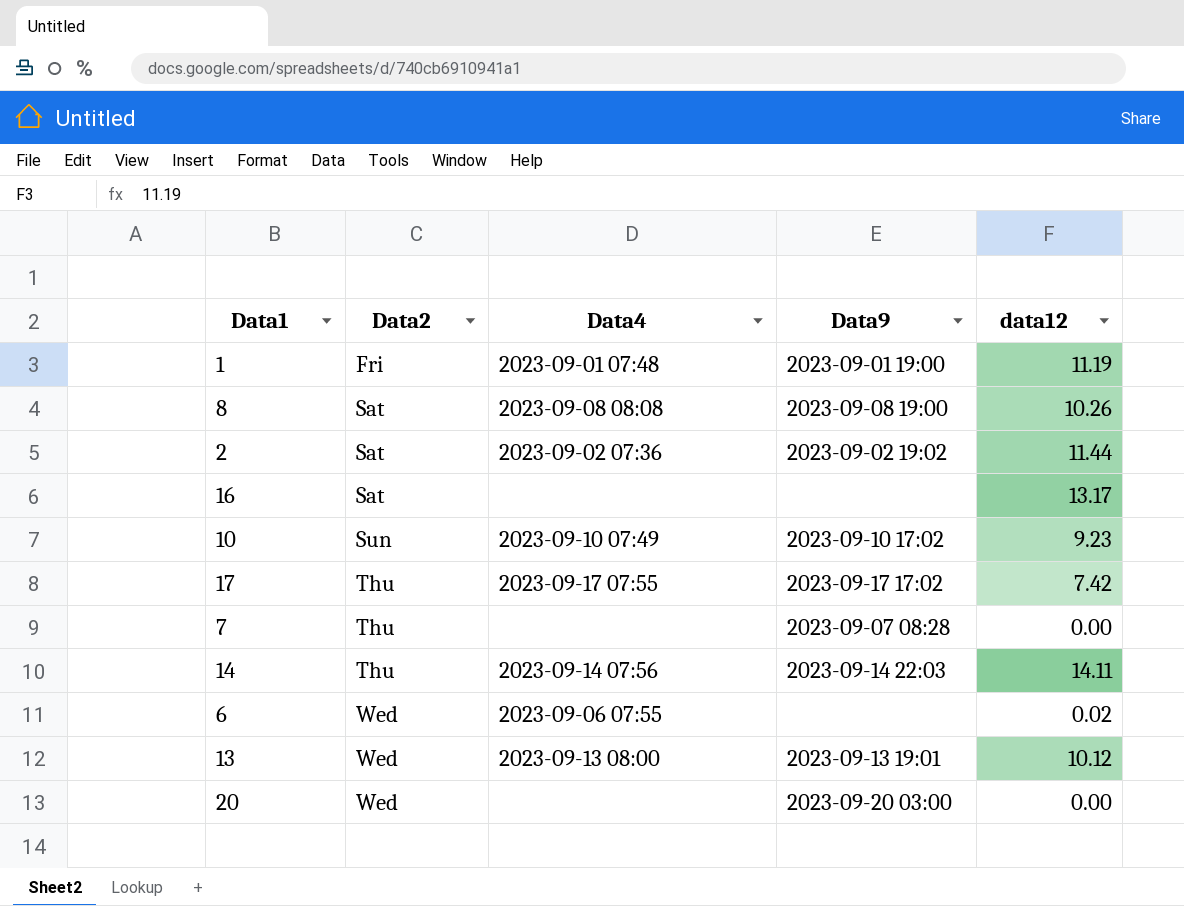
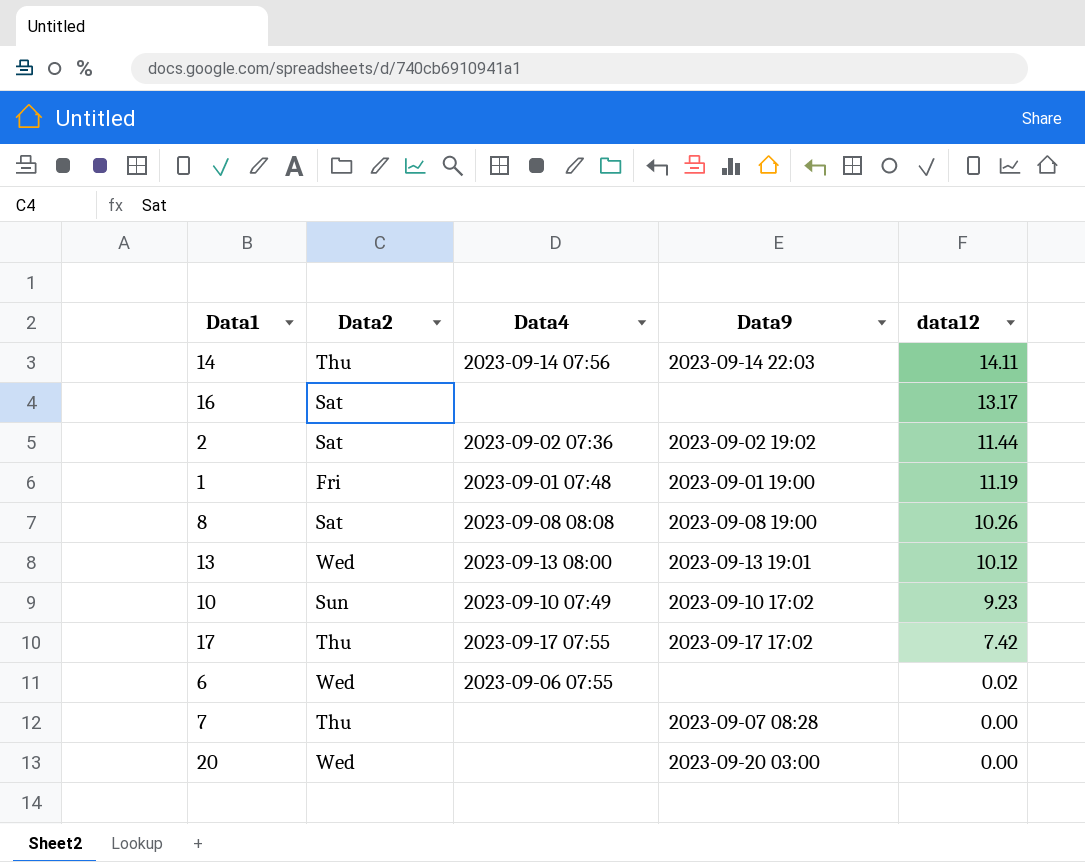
row order: Data2 ascending -> data12 descending

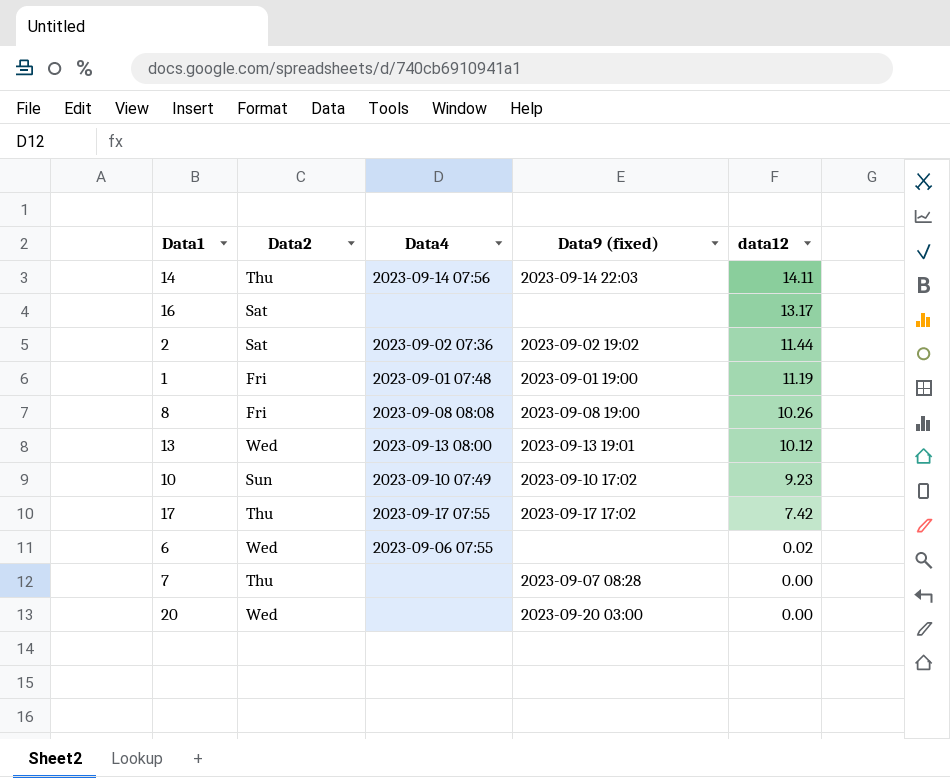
column name: Data9 -> Data9 (fixed)
8 | Data2: Sat -> Fri

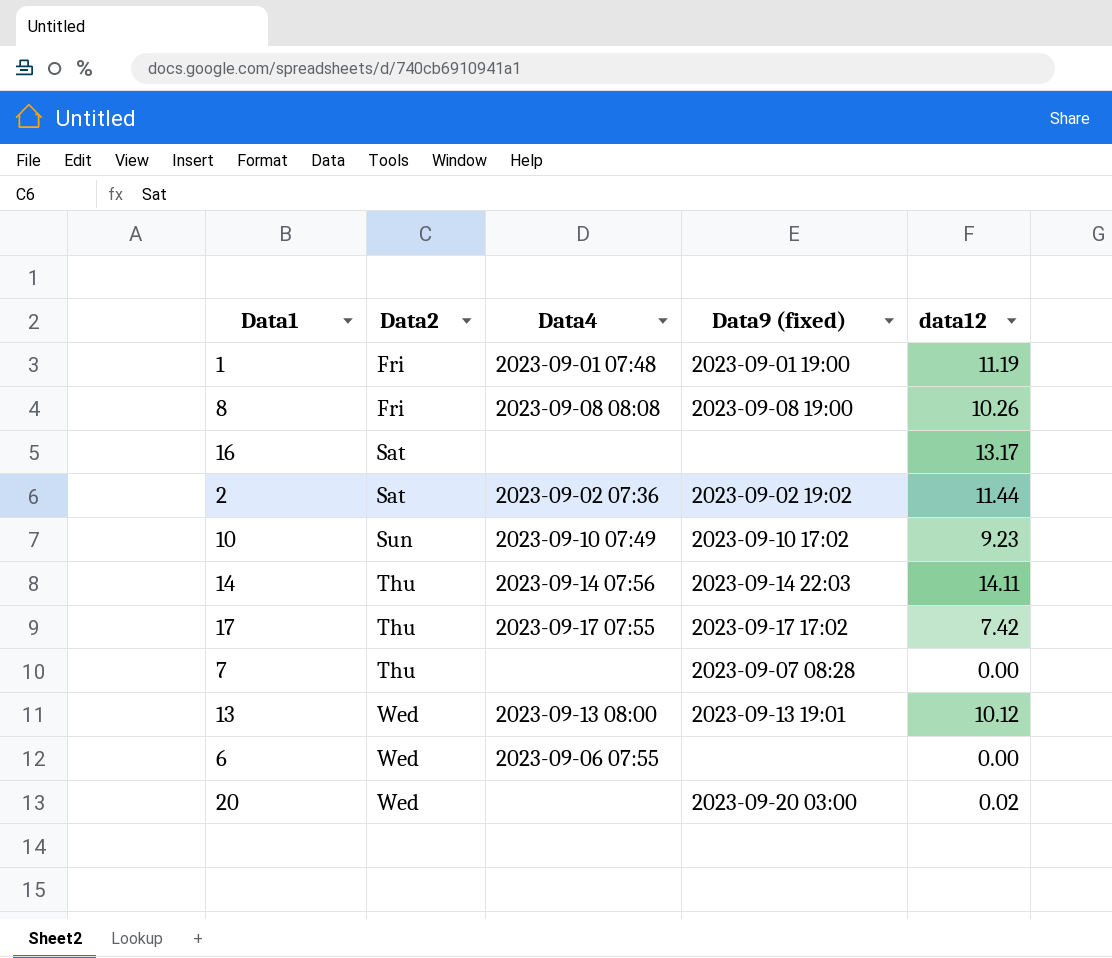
row order: data12 descending -> Data2 ascending
6 | data12: 0.02 -> 0.00
20 | data12: 0.00 -> 0.02

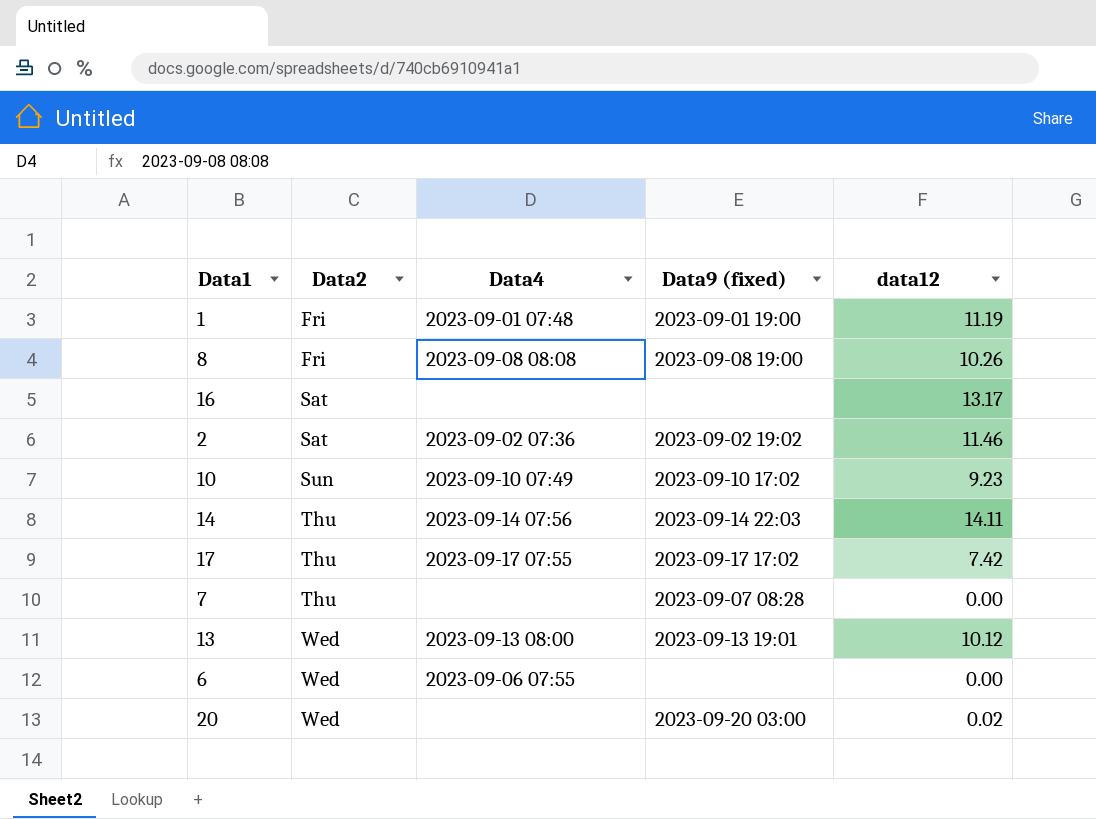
2 | data12: 11.44 -> 11.46

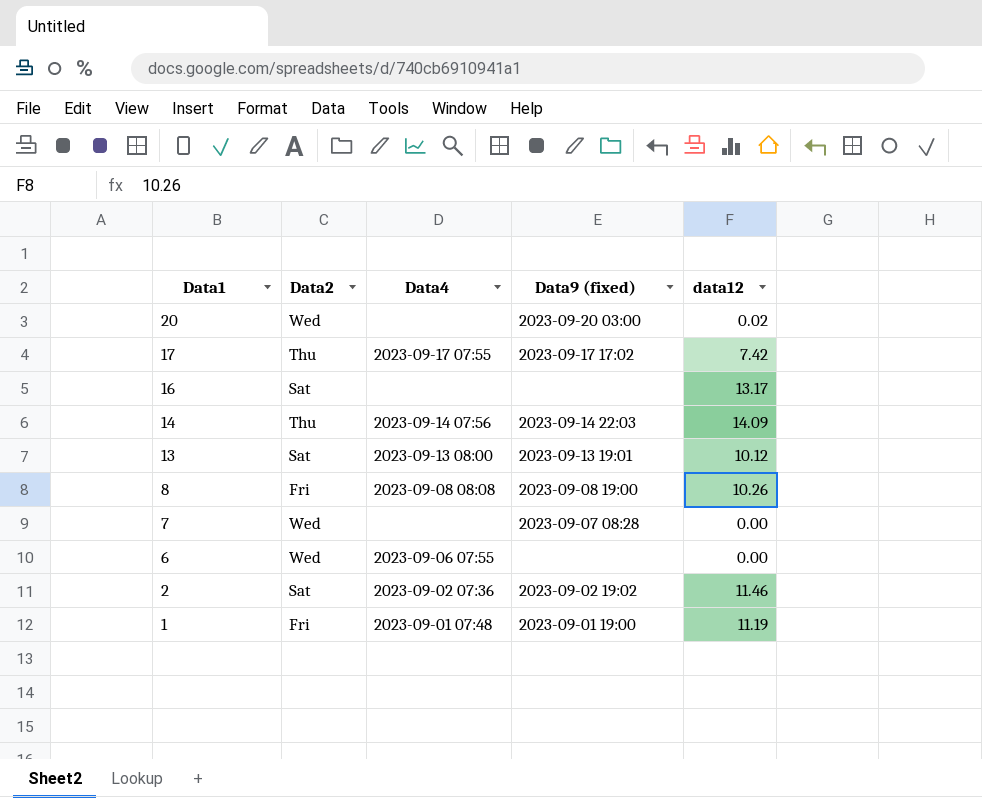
row order: Data2 ascending -> Data1 descending
row 10: Sun | 2023-09-10 07:49 | 2023-09-10 17:02 | 9.23 -> none
14 | data12: 14.11 -> 14.09
13 | Data2: Wed -> Sat
7 | Data2: Thu -> Wed

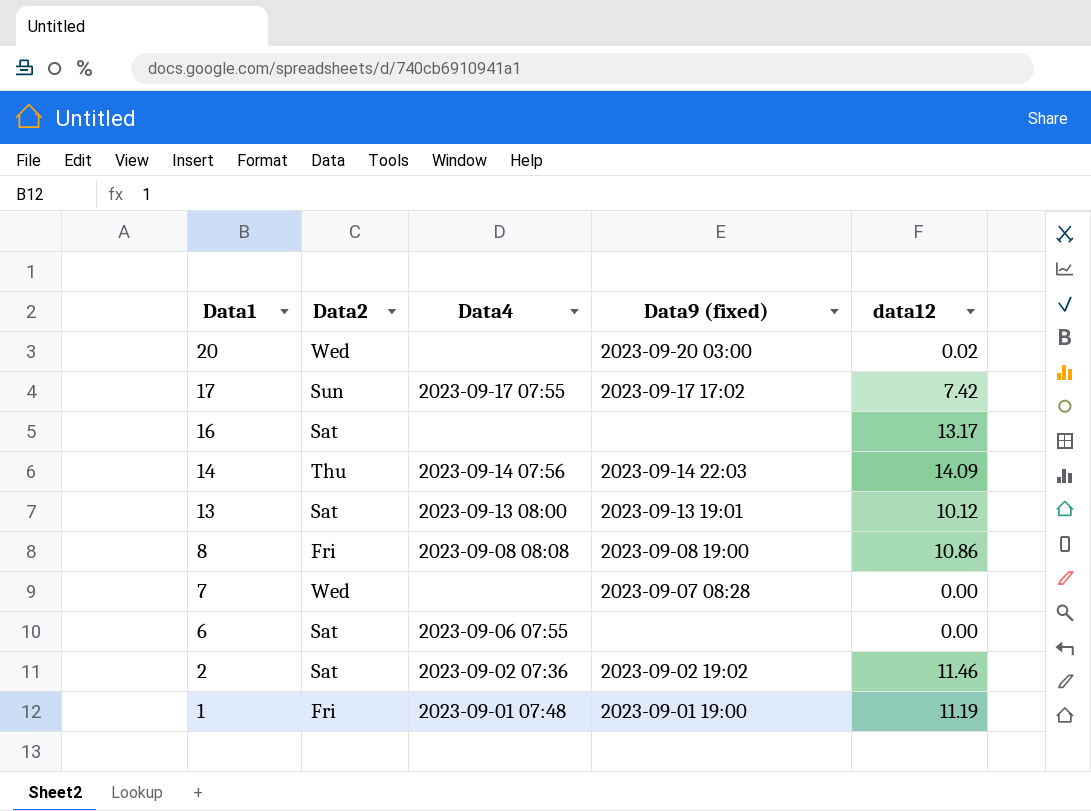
17 | Data2: Thu -> Sun
8 | data12: 10.26 -> 10.86
6 | Data2: Wed -> Sat

